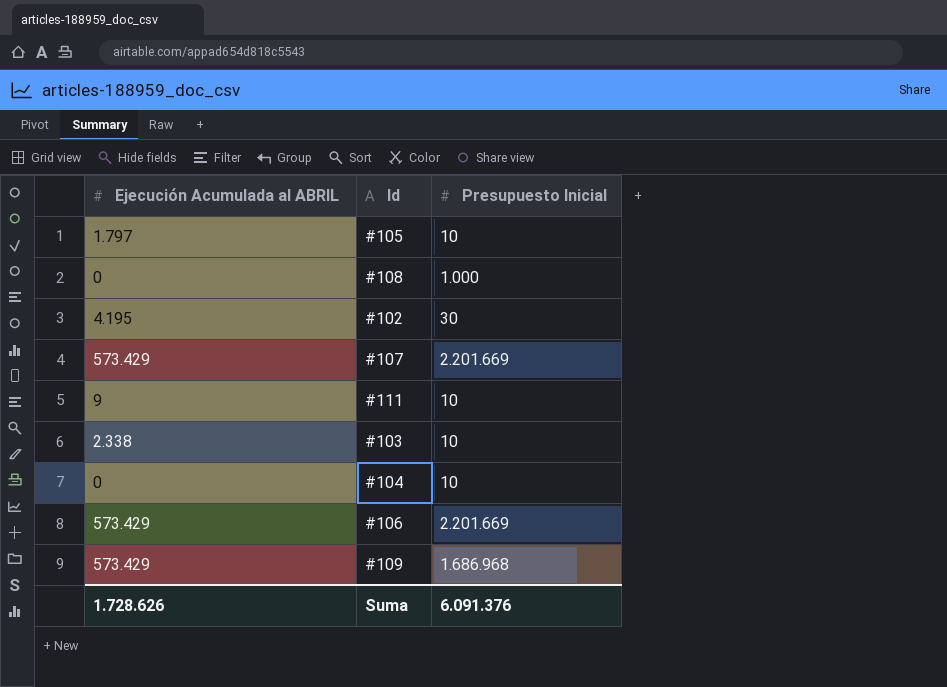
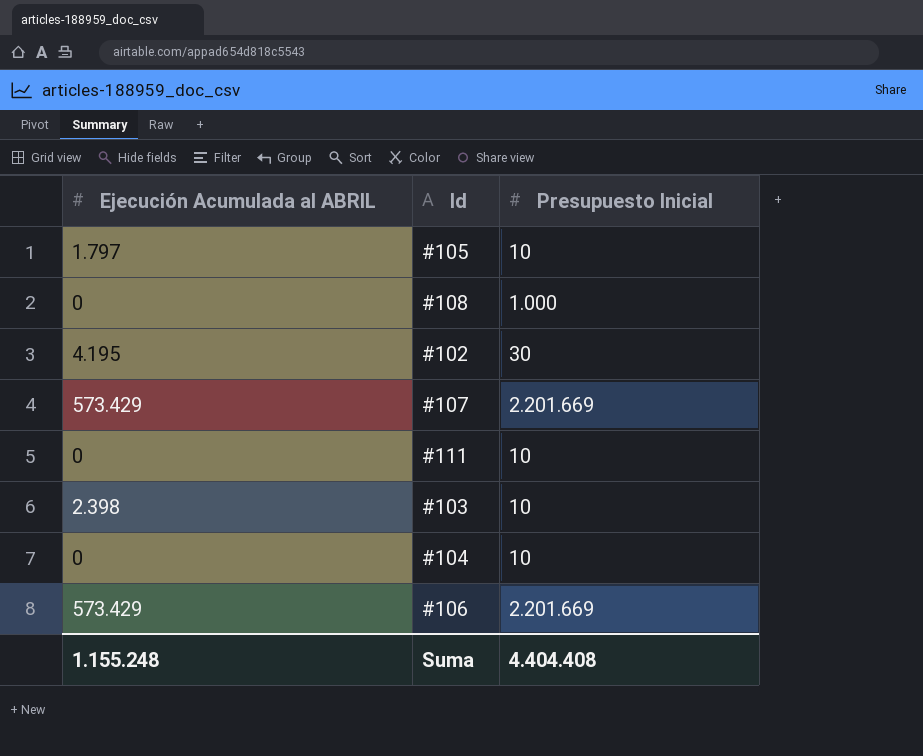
row #109: 573.429 | 1.686.968 -> none
#111 | Ejecución Acumulada al ABRIL: 9 -> 0
#103 | Ejecución Acumulada al ABRIL: 2.338 -> 2.398
Suma | Ejecución Acumulada al ABRIL: 1.728.626 -> 1.155.248
Suma | Presupuesto Inicial: 6.091.376 -> 4.404.408

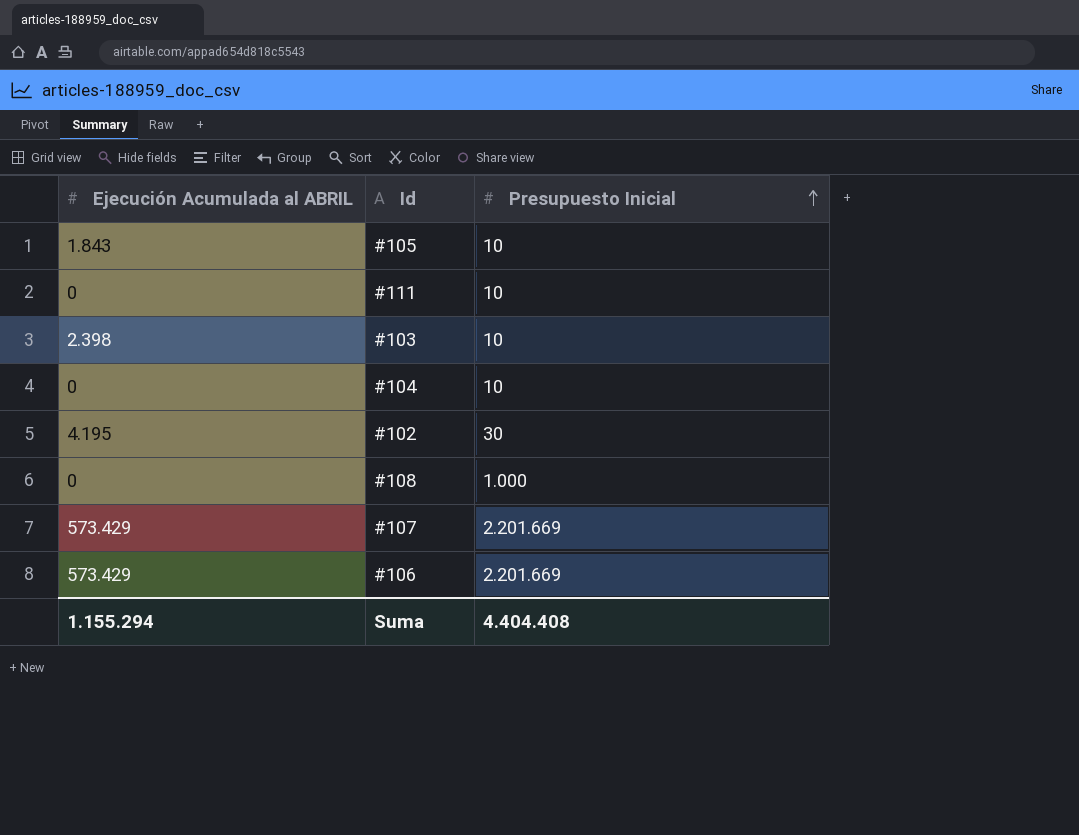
row order: none -> Presupuesto Inicial ascending
#105 | Ejecución Acumulada al ABRIL: 1.797 -> 1.843
Suma | Ejecución Acumulada al ABRIL: 1.155.248 -> 1.155.294

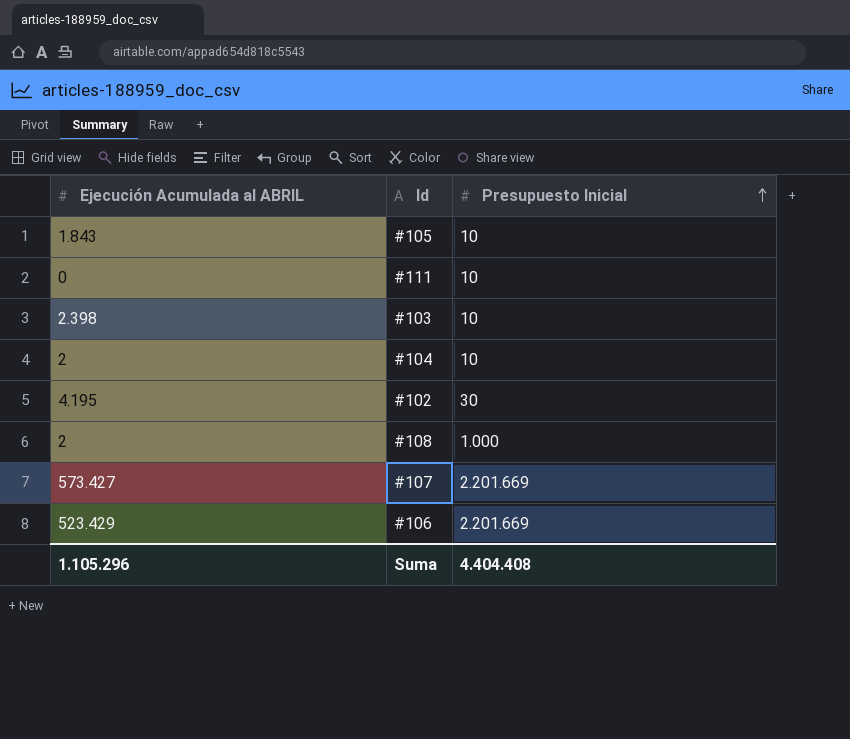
#104 | Ejecución Acumulada al ABRIL: 0 -> 2
#108 | Ejecución Acumulada al ABRIL: 0 -> 2
#107 | Ejecución Acumulada al ABRIL: 573.429 -> 573.427
#106 | Ejecución Acumulada al ABRIL: 573.429 -> 523.429
Suma | Ejecución Acumulada al ABRIL: 1.155.294 -> 1.105.296

